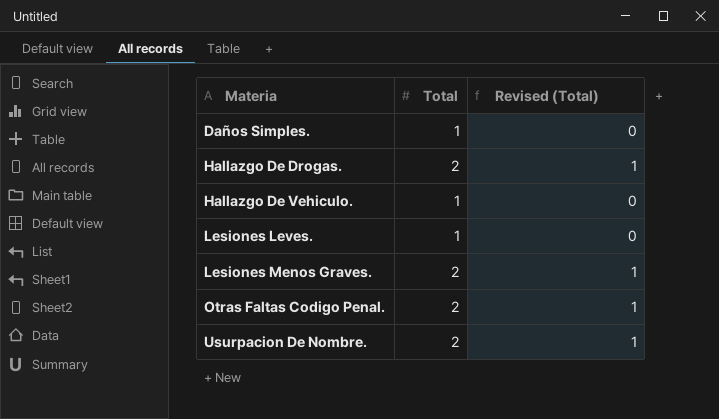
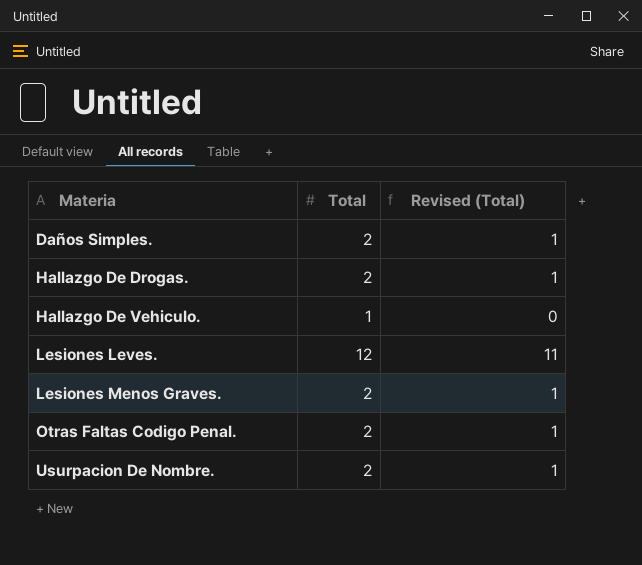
Daños Simples. | Total: 1 -> 2
Daños Simples. | Revised (Total): 0 -> 1
Lesiones Leves. | Total: 1 -> 12
Lesiones Leves. | Revised (Total): 0 -> 11

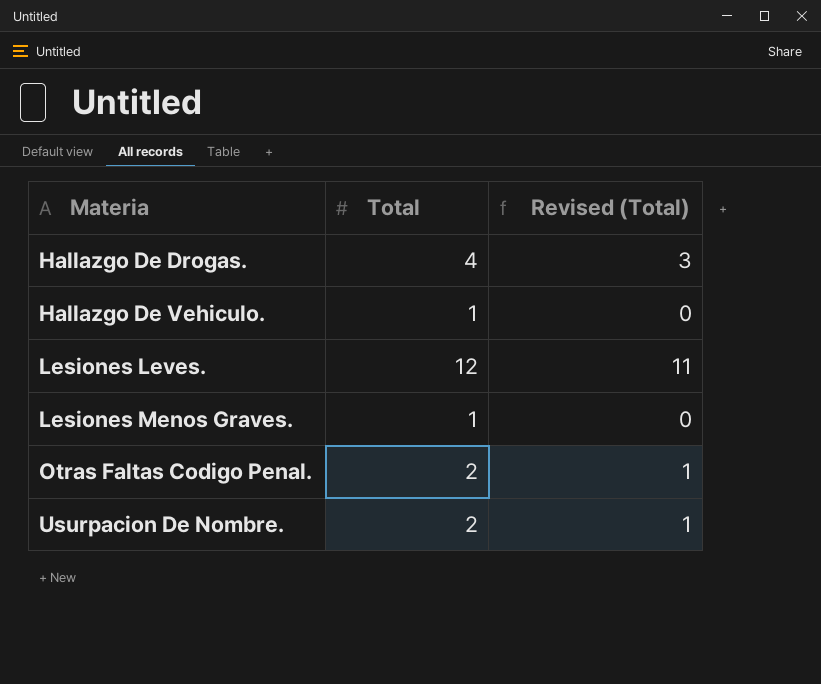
row Daños Simples.: 2 | 1 -> none
Hallazgo De Drogas. | Total: 2 -> 4
Hallazgo De Drogas. | Revised (Total): 1 -> 3
Lesiones Menos Graves. | Total: 2 -> 1
Lesiones Menos Graves. | Revised (Total): 1 -> 0

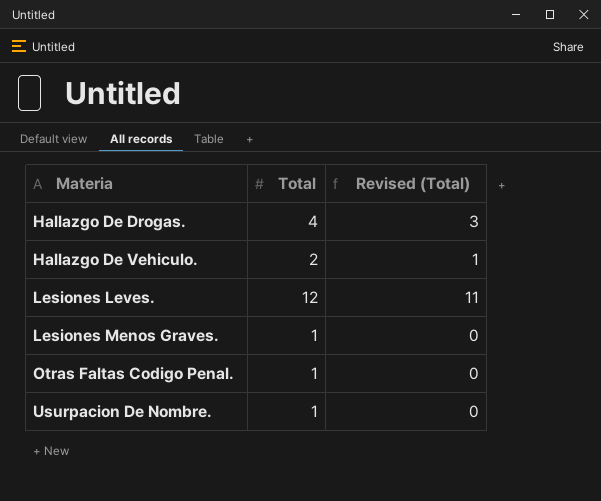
Hallazgo De Vehiculo. | Total: 1 -> 2
Hallazgo De Vehiculo. | Revised (Total): 0 -> 1
Otras Faltas Codigo Penal. | Total: 2 -> 1
Otras Faltas Codigo Penal. | Revised (Total): 1 -> 0
Usurpacion De Nombre. | Total: 2 -> 1
Usurpacion De Nombre. | Revised (Total): 1 -> 0

